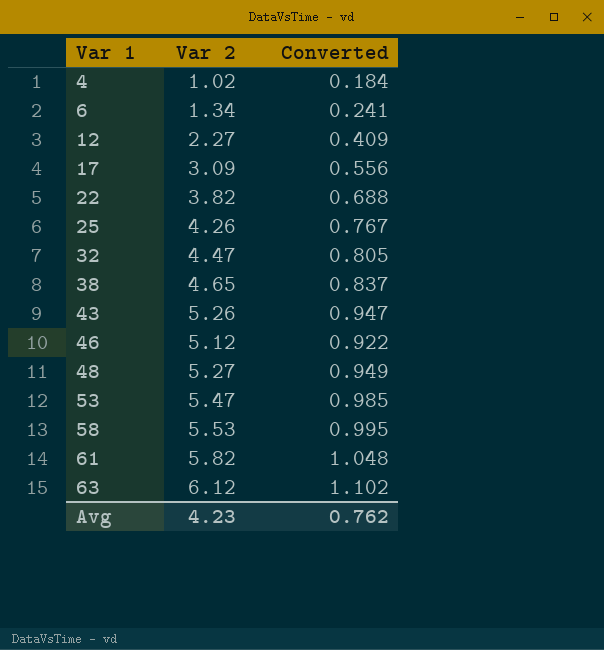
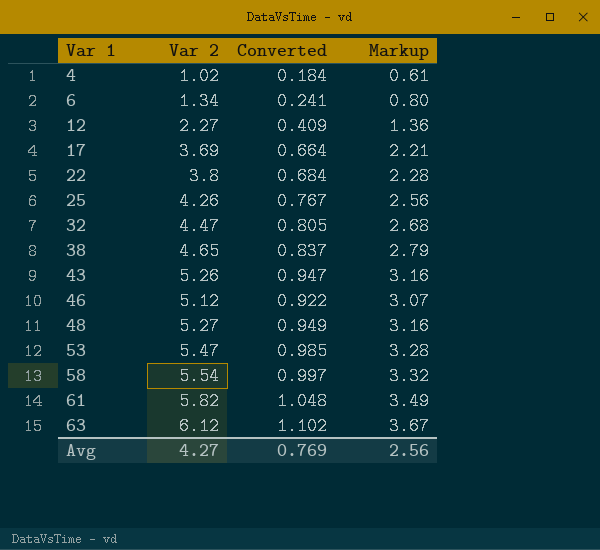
column Markup | formula: none -> [Var 2] * 0.6
17 | Var 2: 3.09 -> 3.69
17 | Converted: 0.556 -> 0.664
22 | Var 2: 3.82 -> 3.8
22 | Converted: 0.688 -> 0.684
58 | Var 2: 5.53 -> 5.54
58 | Converted: 0.995 -> 0.997
Avg | Var 2: 4.23 -> 4.27
Avg | Converted: 0.762 -> 0.769

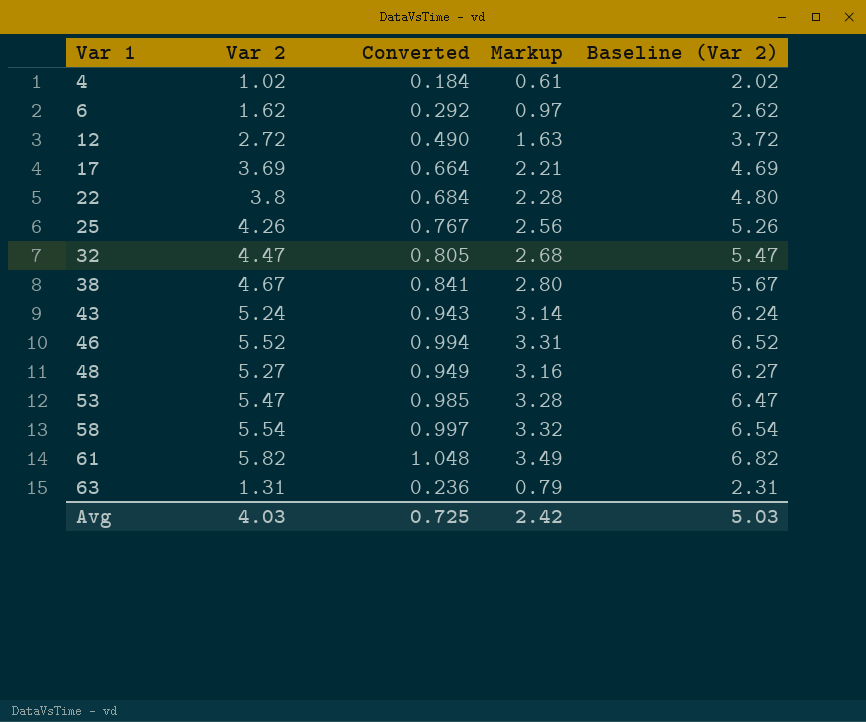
column Baseline (Var 2) | formula: none -> [Var 2] + 1
6 | Var 2: 1.34 -> 1.62
6 | Converted: 0.241 -> 0.292
6 | Markup: 0.80 -> 0.97
12 | Var 2: 2.27 -> 2.72
12 | Converted: 0.409 -> 0.490
12 | Markup: 1.36 -> 1.63
38 | Var 2: 4.65 -> 4.67
38 | Converted: 0.837 -> 0.841
38 | Markup: 2.79 -> 2.80
43 | Var 2: 5.26 -> 5.24
43 | Converted: 0.947 -> 0.943
43 | Markup: 3.16 -> 3.14
46 | Var 2: 5.12 -> 5.52
46 | Converted: 0.922 -> 0.994
46 | Markup: 3.07 -> 3.31
63 | Var 2: 6.12 -> 1.31
63 | Converted: 1.102 -> 0.236
63 | Markup: 3.67 -> 0.79
Avg | Var 2: 4.27 -> 4.03
Avg | Converted: 0.769 -> 0.725
Avg | Markup: 2.56 -> 2.42

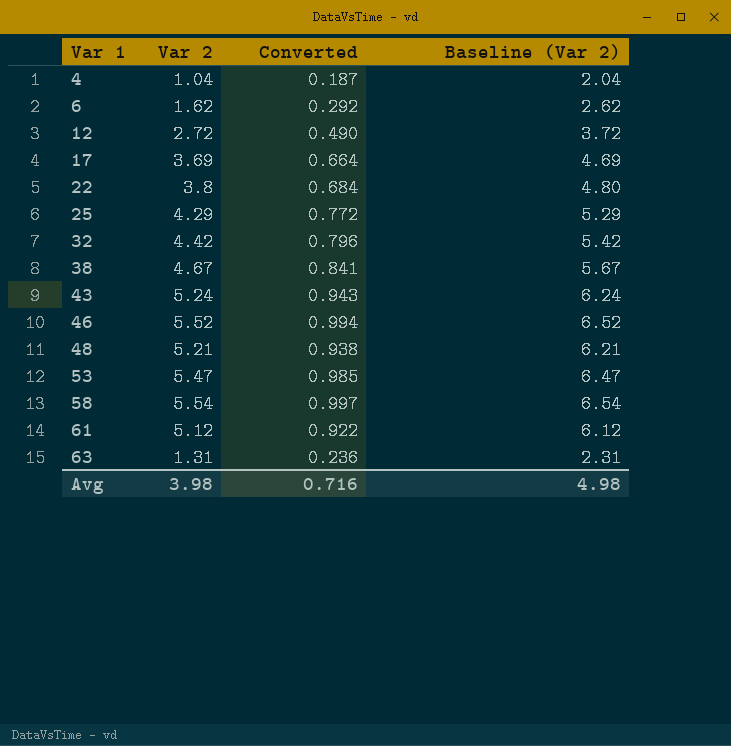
column Markup | formula: [Var 2] * 0.6 -> none
4 | Var 2: 1.02 -> 1.04
4 | Converted: 0.184 -> 0.187
4 | Baseline (Var 2): 2.02 -> 2.04
25 | Var 2: 4.26 -> 4.29
25 | Converted: 0.767 -> 0.772
25 | Baseline (Var 2): 5.26 -> 5.29
32 | Var 2: 4.47 -> 4.42
32 | Converted: 0.805 -> 0.796
32 | Baseline (Var 2): 5.47 -> 5.42
48 | Var 2: 5.27 -> 5.21
48 | Converted: 0.949 -> 0.938
48 | Baseline (Var 2): 6.27 -> 6.21
61 | Var 2: 5.82 -> 5.12
61 | Converted: 1.048 -> 0.922
61 | Baseline (Var 2): 6.82 -> 6.12
Avg | Var 2: 4.03 -> 3.98
Avg | Converted: 0.725 -> 0.716
Avg | Baseline (Var 2): 5.03 -> 4.98

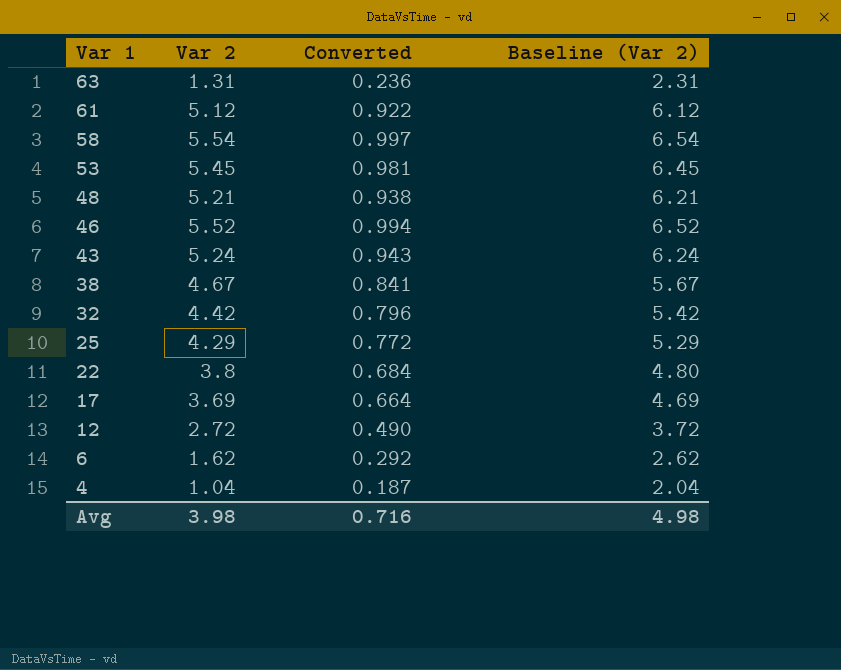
row order: Var 1 ascending -> Var 1 descending
53 | Var 2: 5.47 -> 5.45
53 | Converted: 0.985 -> 0.981
53 | Baseline (Var 2): 6.47 -> 6.45

